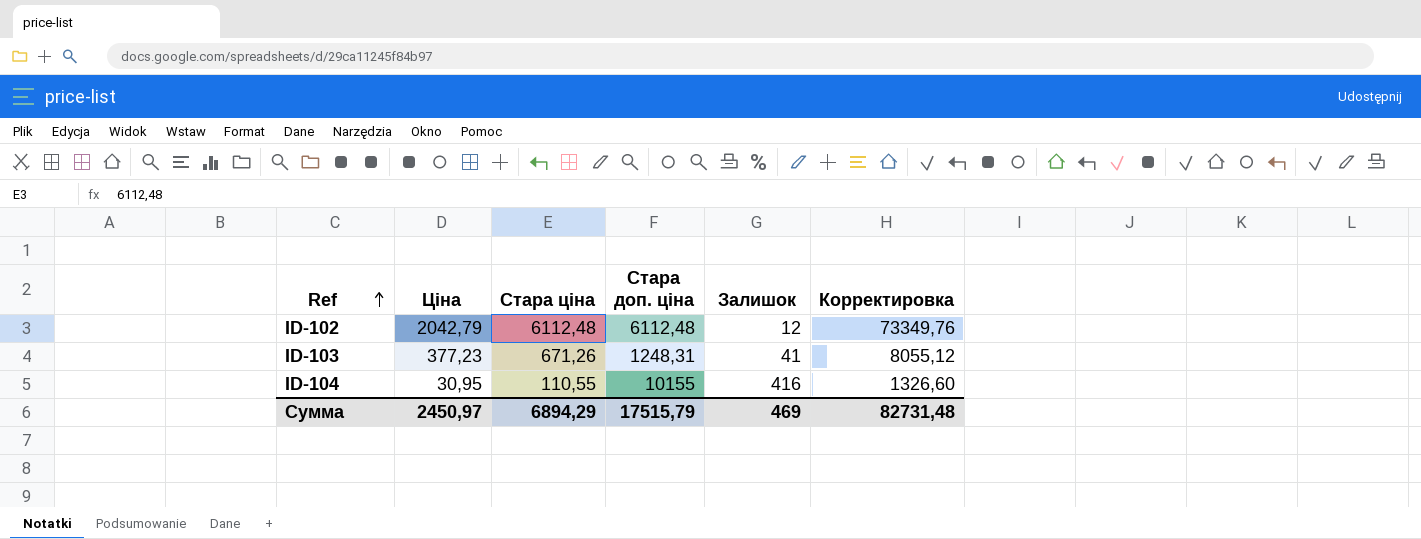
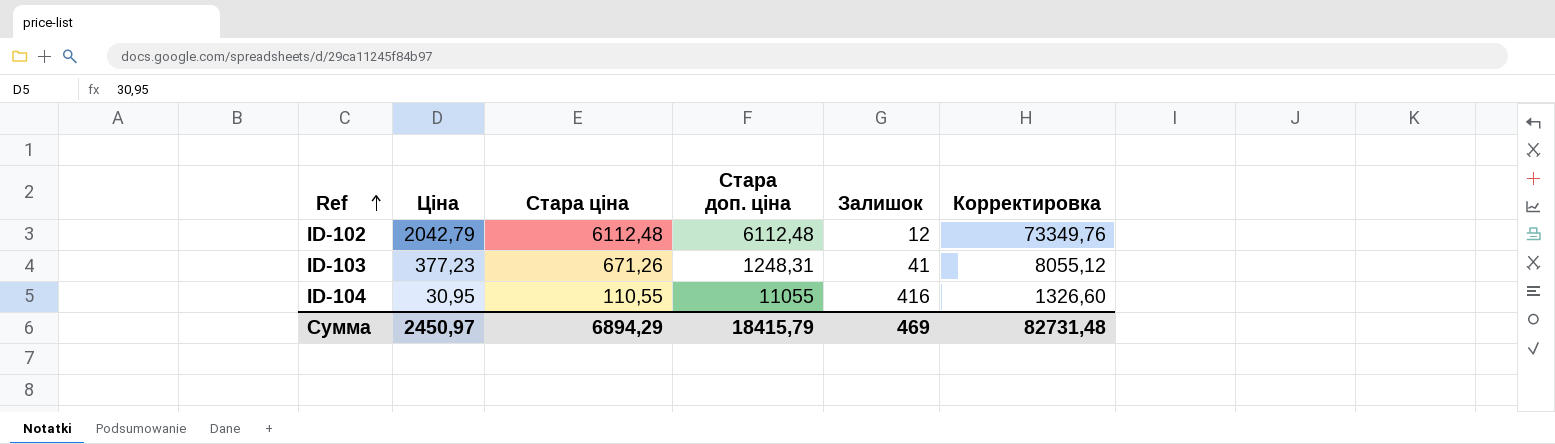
ID-104 | Стара доп. ціна: 10155 -> 11055
Сумма | Стара доп. ціна: 17515,79 -> 18415,79

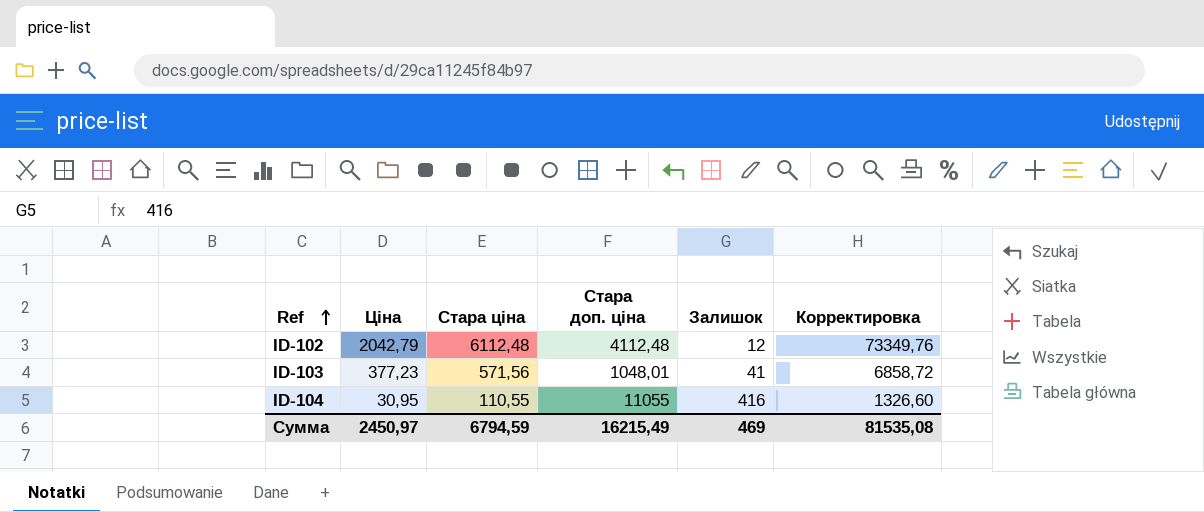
ID-102 | Стара доп. ціна: 6112,48 -> 4112,48
ID-103 | Стара ціна: 671,26 -> 571,56
ID-103 | Стара доп. ціна: 1248,31 -> 1048,01
ID-103 | Корректировка: 8055,12 -> 6858,72
Сумма | Стара ціна: 6894,29 -> 6794,59
Сумма | Стара доп. ціна: 18415,79 -> 16215,49
Сумма | Корректировка: 82731,48 -> 81535,08

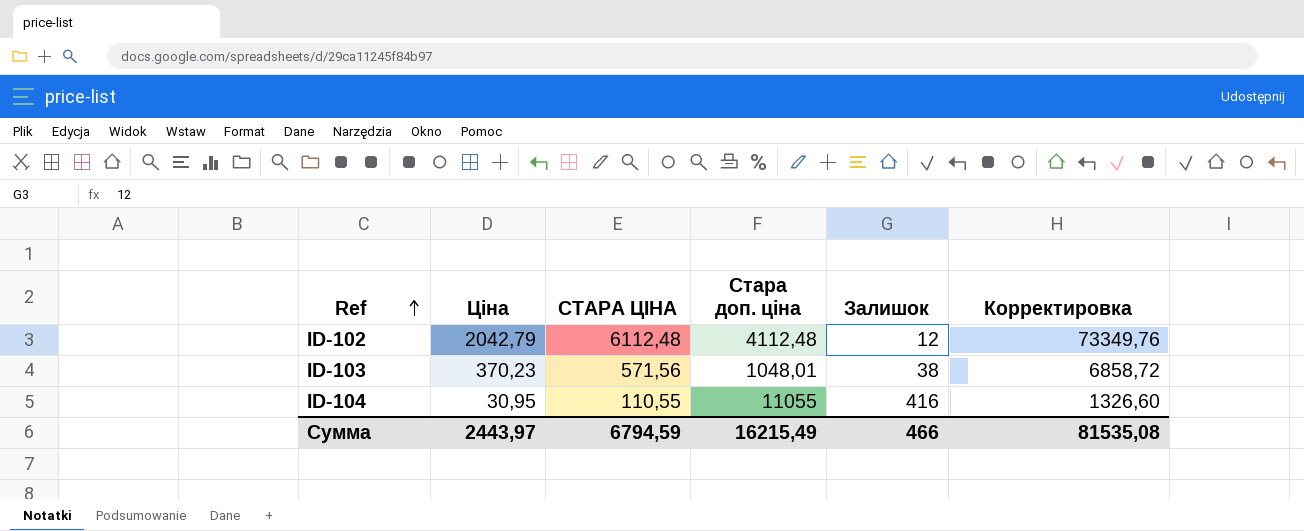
column name: Стара ціна -> СТАРА ЦІНА
ID-103 | Ціна: 377,23 -> 370,23
ID-103 | Залишок: 41 -> 38
Сумма | Ціна: 2450,97 -> 2443,97
Сумма | Залишок: 469 -> 466

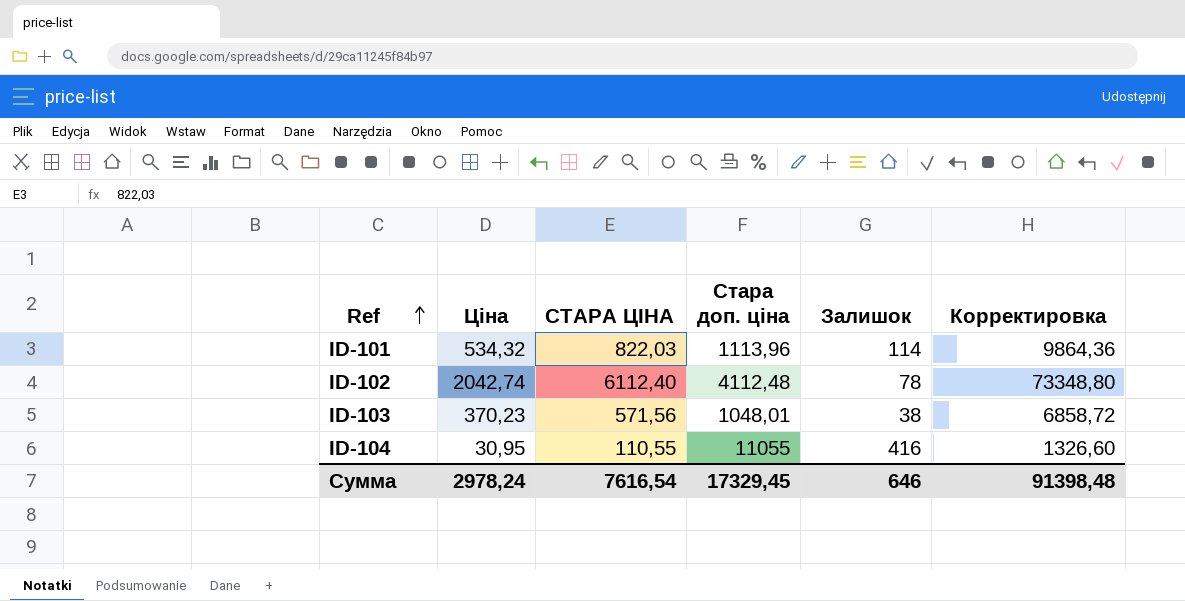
row ID-101: none -> 534,32 | 822,03 | 1113,96 | 114 | 9864,36
ID-102 | Ціна: 2042,79 -> 2042,74
ID-102 | СТАРА ЦІНА: 6112,48 -> 6112,40
ID-102 | Залишок: 12 -> 78
ID-102 | Корректировка: 73349,76 -> 73348,80
Сумма | Ціна: 2443,97 -> 2978,24
Сумма | СТАРА ЦІНА: 6794,59 -> 7616,54
Сумма | Стара доп. ціна: 16215,49 -> 17329,45
Сумма | Залишок: 466 -> 646
Сумма | Корректировка: 81535,08 -> 91398,48

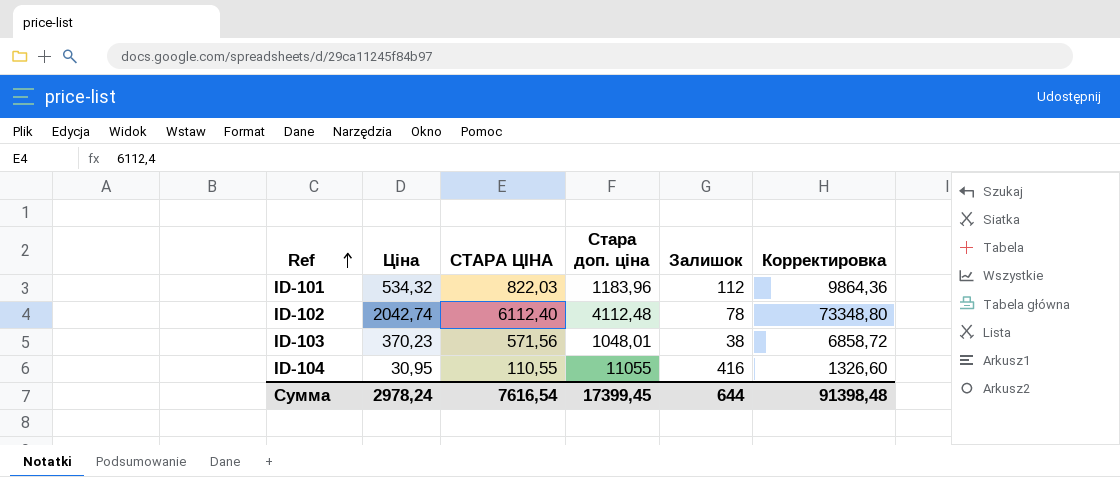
ID-101 | Стара доп. ціна: 1113,96 -> 1183,96
ID-101 | Залишок: 114 -> 112
Сумма | Стара доп. ціна: 17329,45 -> 17399,45
Сумма | Залишок: 646 -> 644

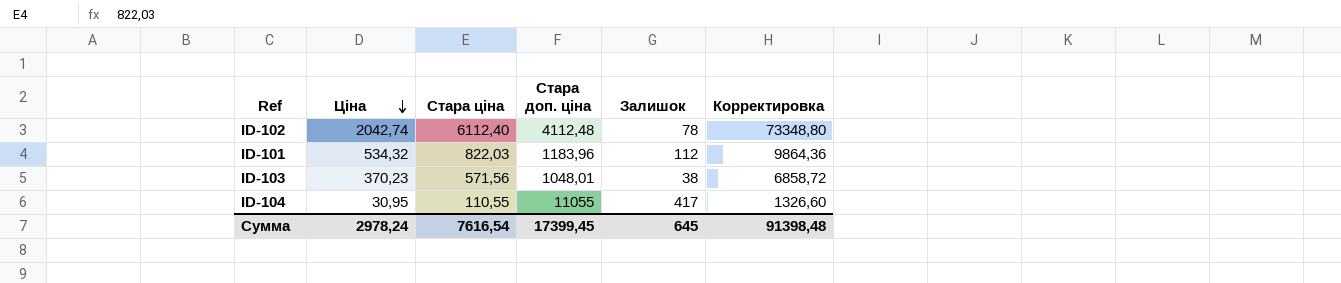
row order: Ref ascending -> Ціна descending
column name: СТАРА ЦІНА -> Стара ціна
ID-104 | Залишок: 416 -> 417
Сумма | Залишок: 644 -> 645

